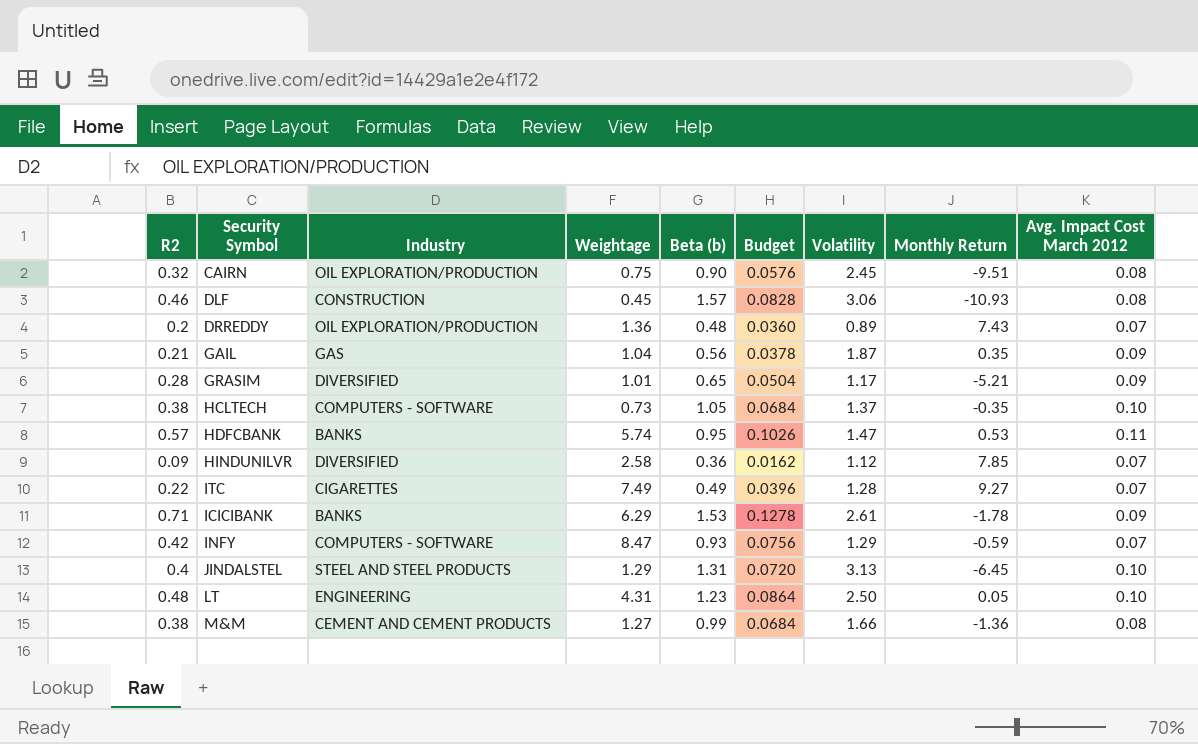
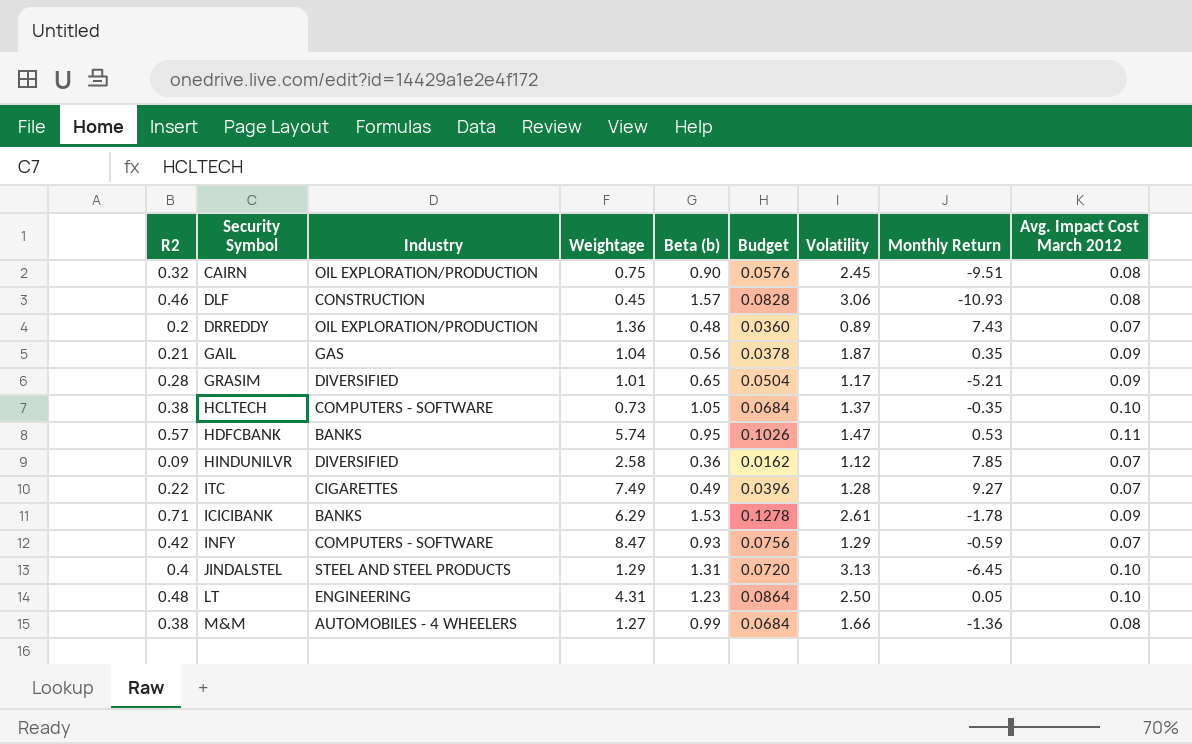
M&M | Industry: CEMENT AND CEMENT PRODUCTS -> AUTOMOBILES - 4 WHEELERS

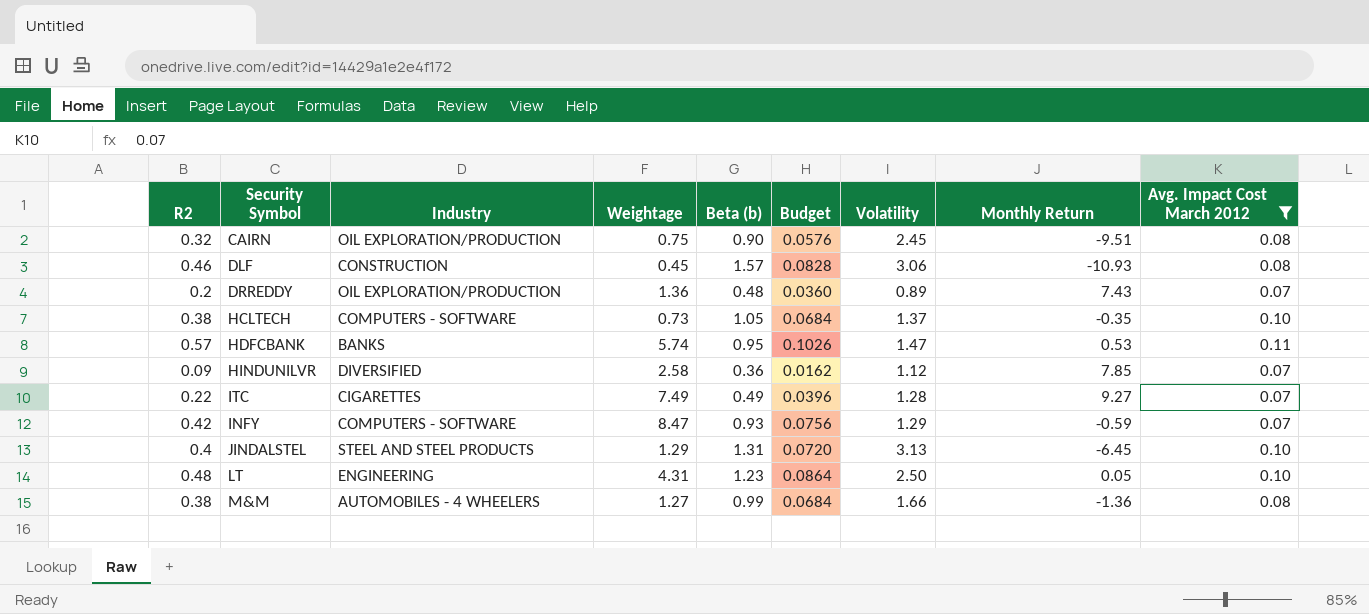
filter: none -> Avg. Impact Cost March 2012 != 0.09

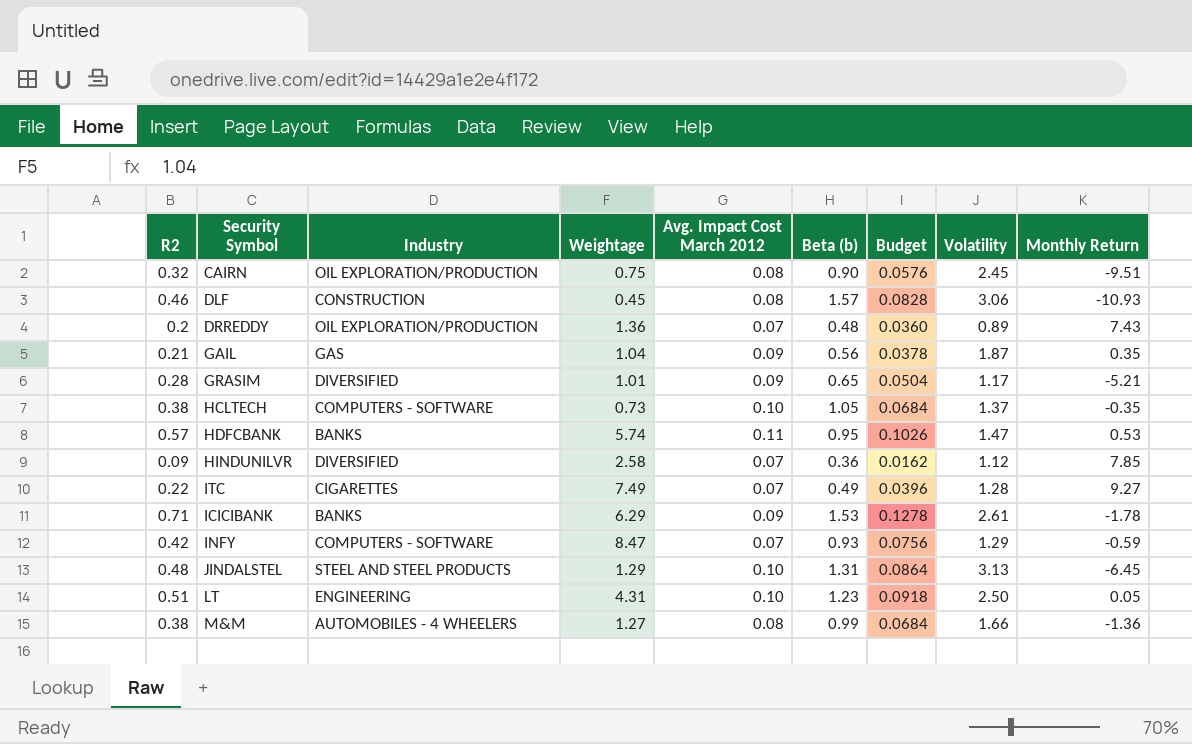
filter: Avg. Impact Cost March 2012 != 0.09 -> none
column Avg. Impact Cost March 2012 | position: 9 -> 5
JINDALSTEL | R2: 0.4 -> 0.48
JINDALSTEL | Budget: 0.0720 -> 0.0864
LT | R2: 0.48 -> 0.51
LT | Budget: 0.0864 -> 0.0918

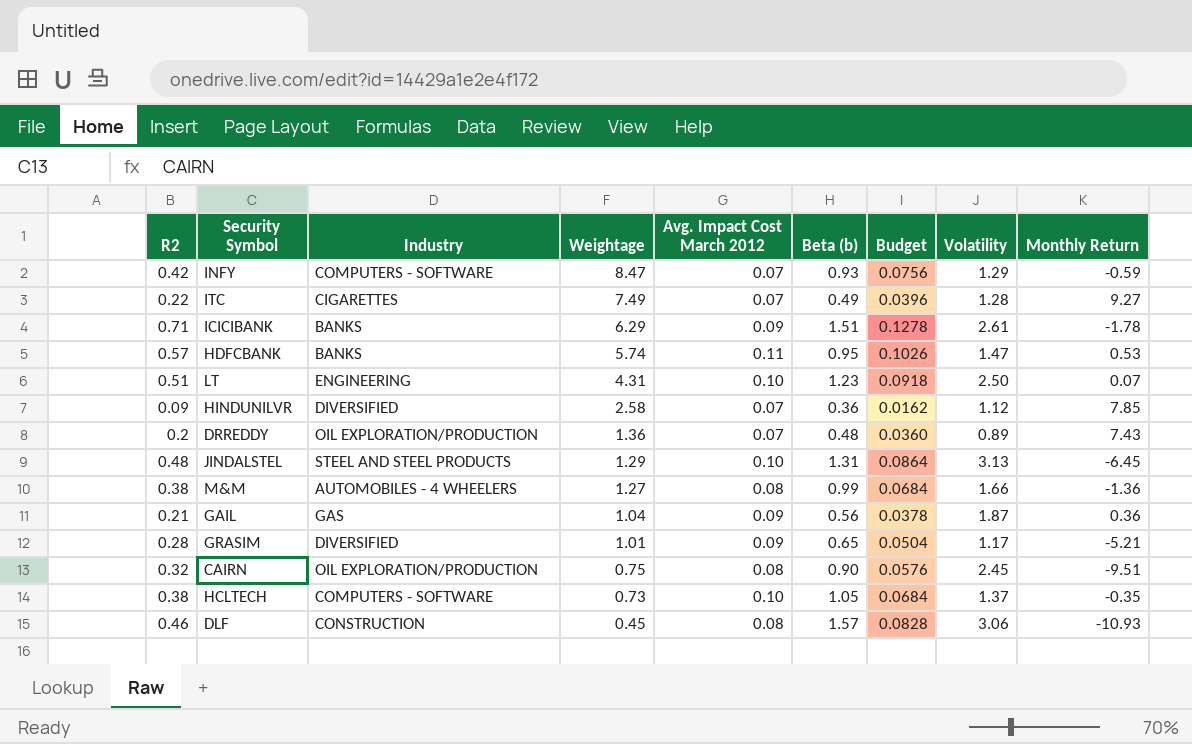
row order: none -> Weightage descending
ICICIBANK | Beta (b): 1.53 -> 1.51
LT | Monthly Return: 0.05 -> 0.07
GAIL | Monthly Return: 0.35 -> 0.36

